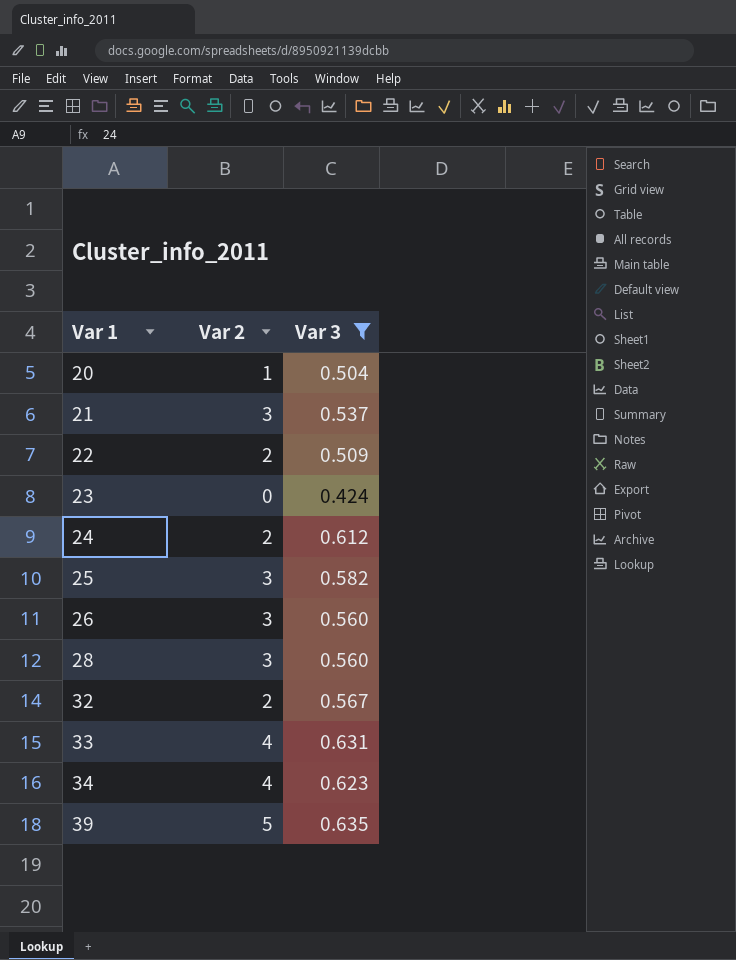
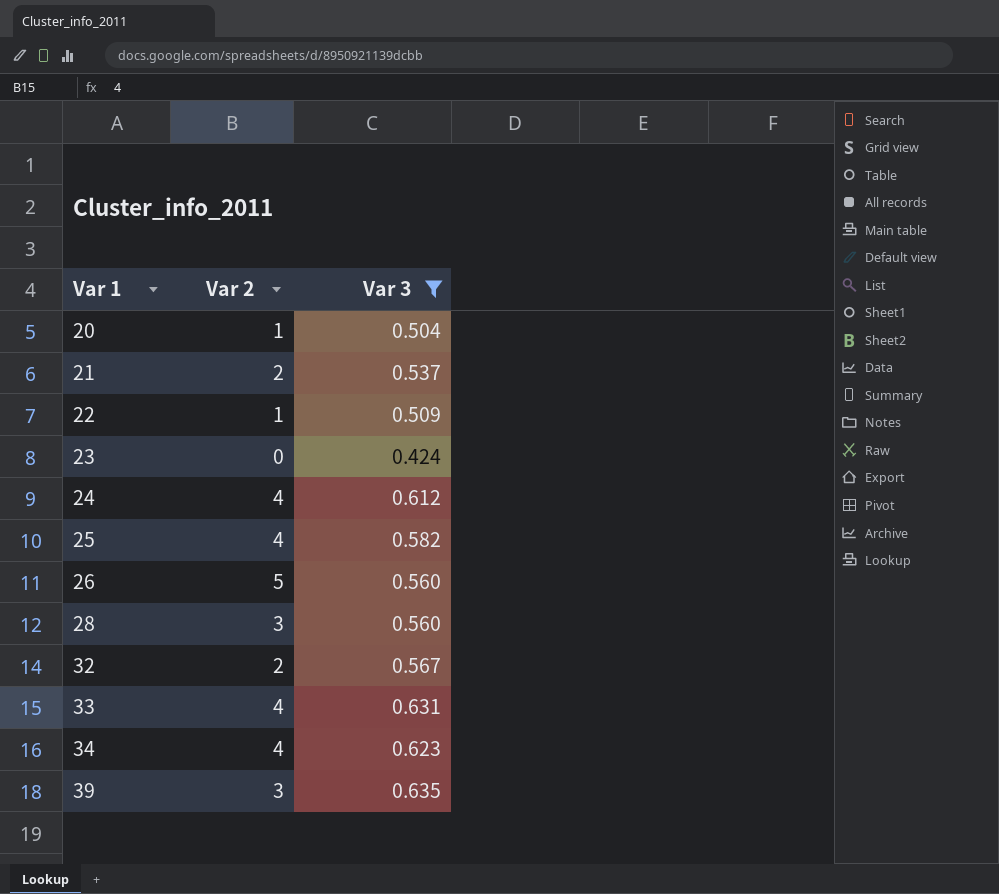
21 | Var 2: 3 -> 2
22 | Var 2: 2 -> 1
24 | Var 2: 2 -> 4
25 | Var 2: 3 -> 4
26 | Var 2: 3 -> 5
39 | Var 2: 5 -> 3

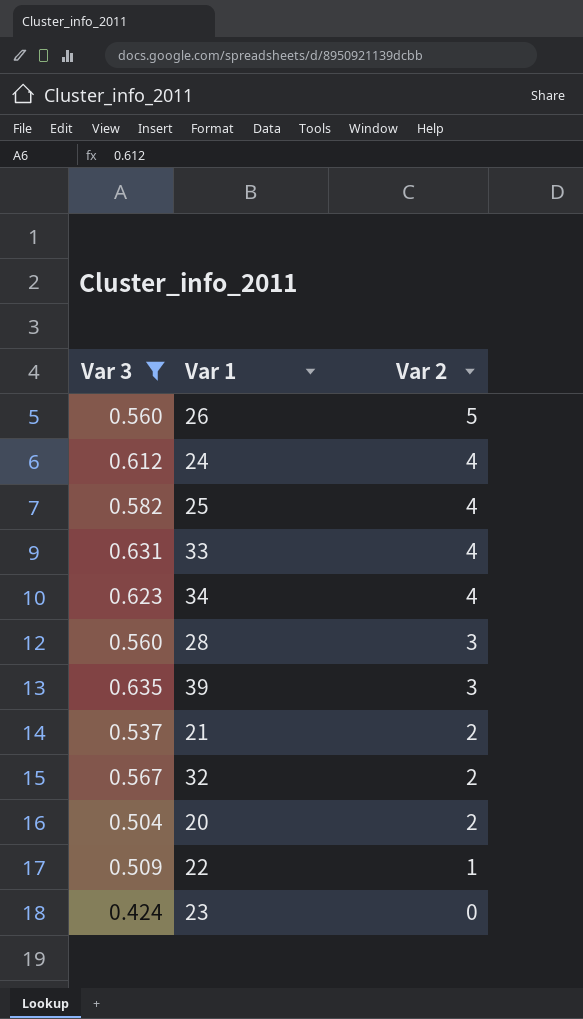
row order: Var 1 ascending -> Var 2 descending
column Var 3 | position: 3 -> 1
20 | Var 2: 1 -> 2

